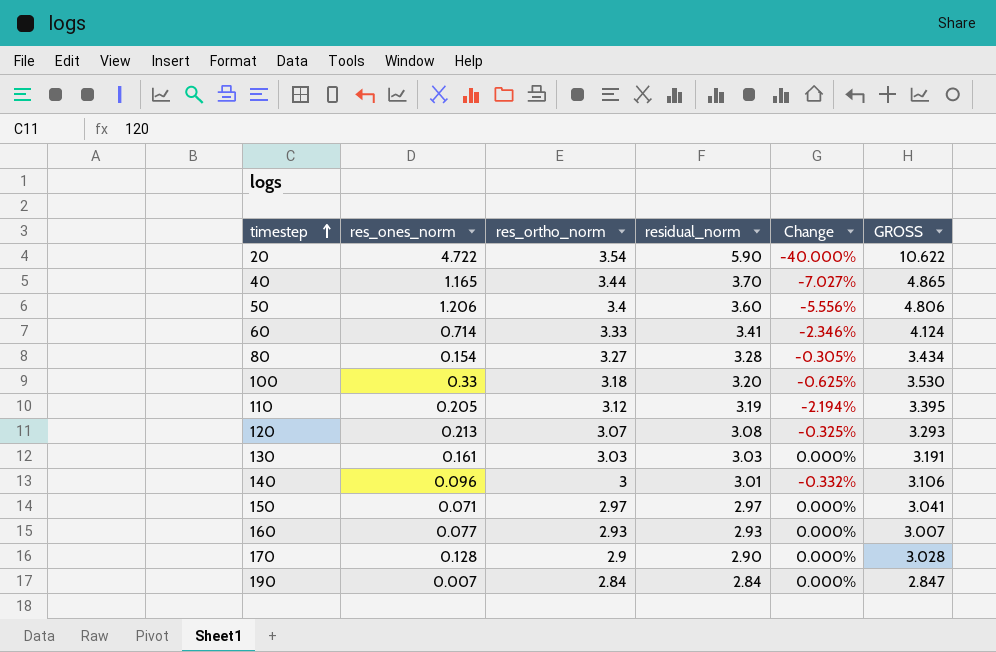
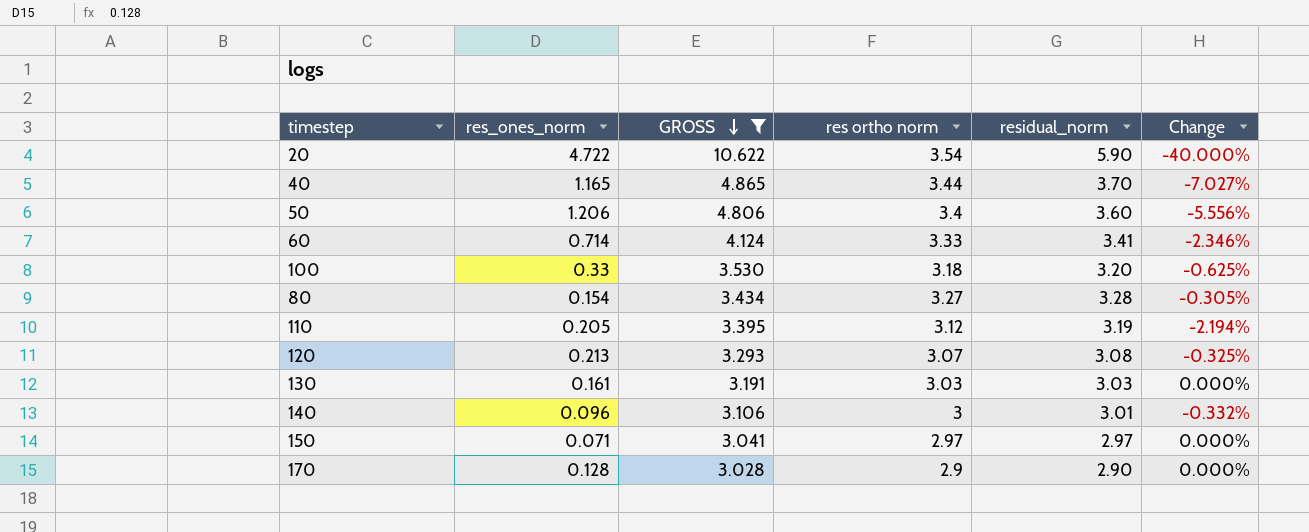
filter: none -> GROSS >= 3.028
row order: timestep ascending -> GROSS descending
column GROSS | position: 6 -> 3
column name: res_ortho_norm -> res ortho norm

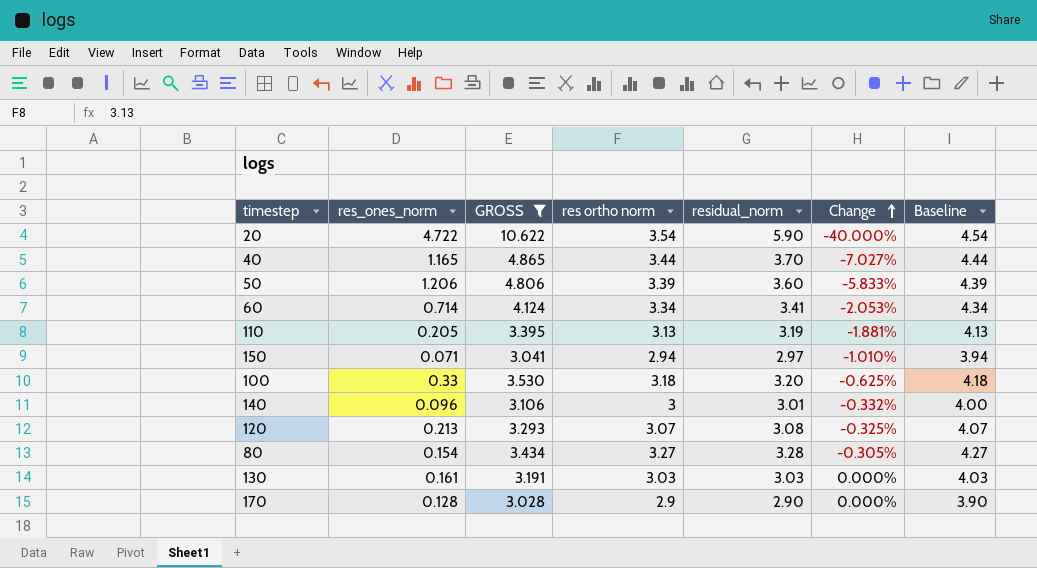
row order: GROSS descending -> Change ascending
column Baseline | formula: none -> [res ortho norm] + 1
50 | res ortho norm: 3.4 -> 3.39
50 | Change: -5.556% -> -5.833%
60 | res ortho norm: 3.33 -> 3.34
60 | Change: -2.346% -> -2.053%
110 | res ortho norm: 3.12 -> 3.13
110 | Change: -2.194% -> -1.881%
150 | res ortho norm: 2.97 -> 2.94
150 | Change: 0.000% -> -1.010%

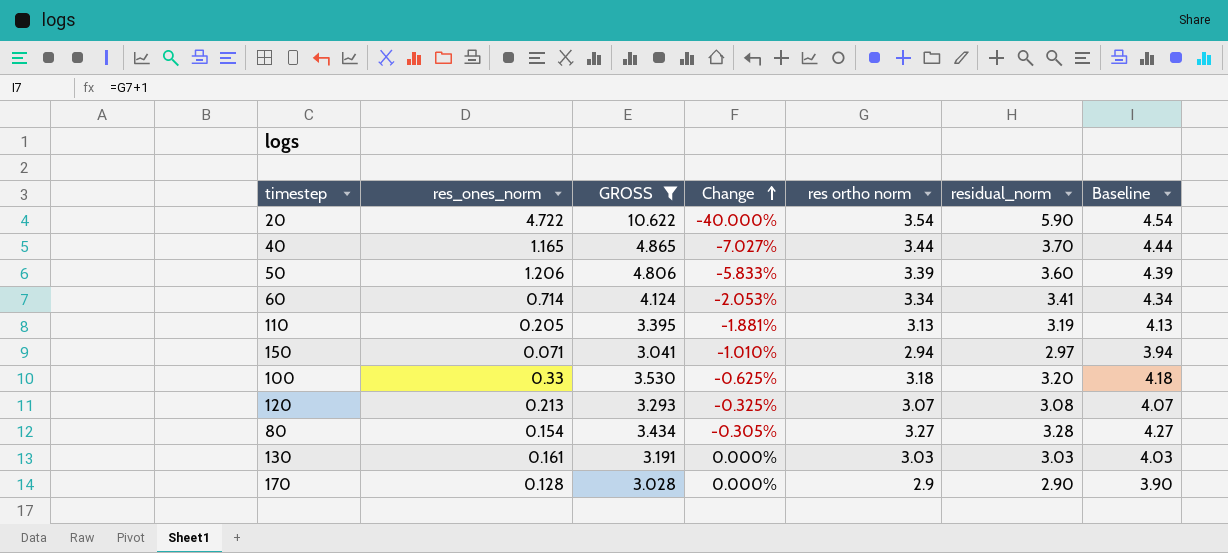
column Change | position: 6 -> 4
row 140: 0.096 | 3.106 | 3 | 3.01 | -0.332% | 4.00 -> none

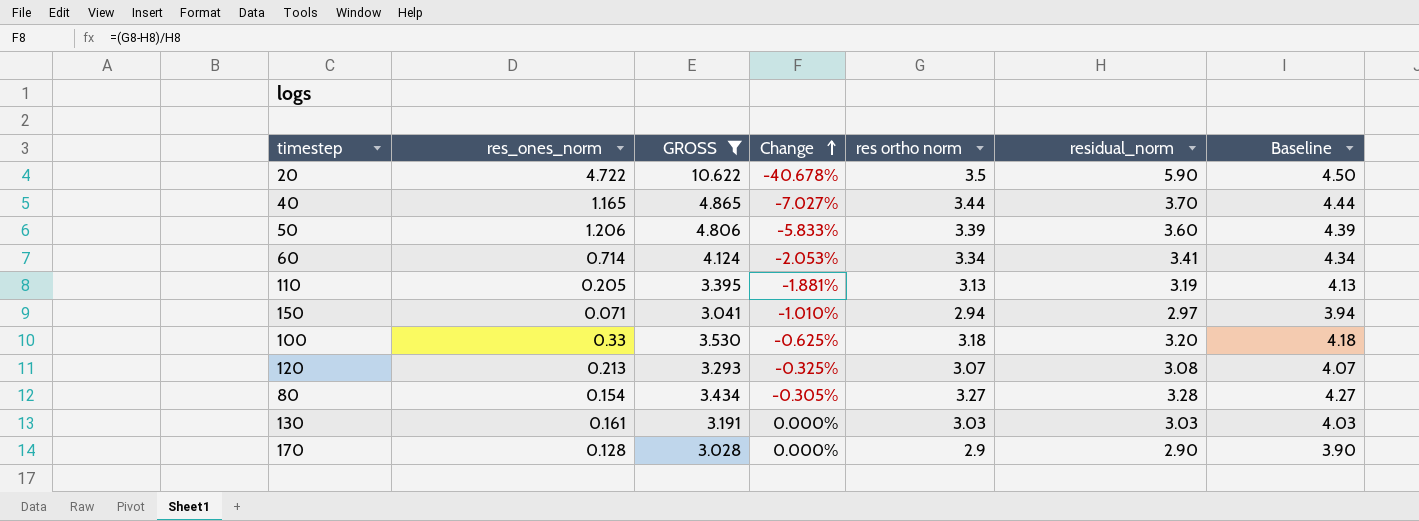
20 | Change: -40.000% -> -40.678%
20 | res ortho norm: 3.54 -> 3.5
20 | Baseline: 4.54 -> 4.50

